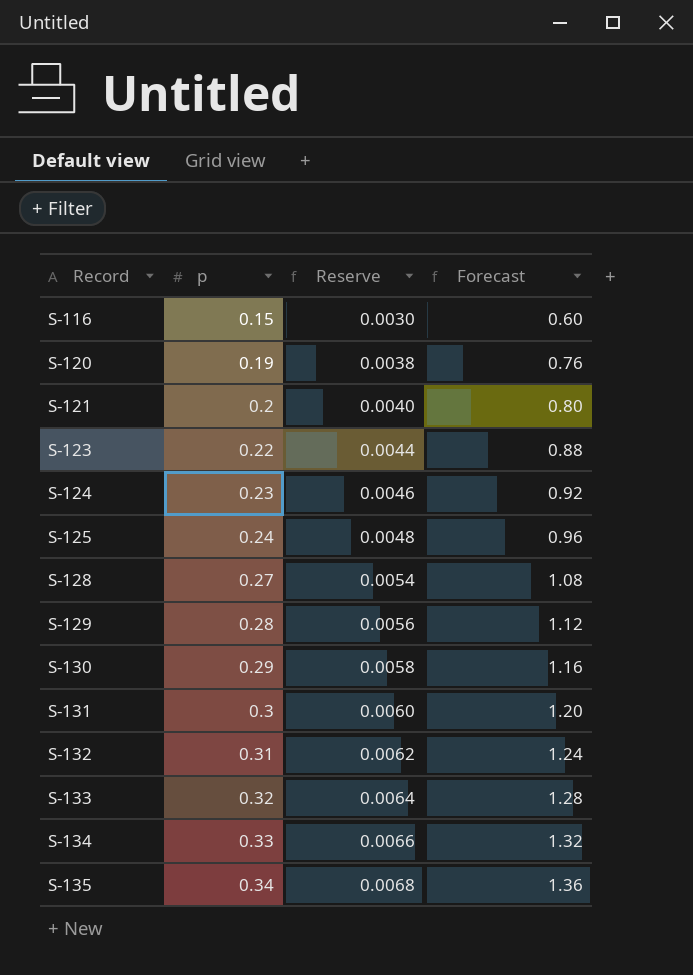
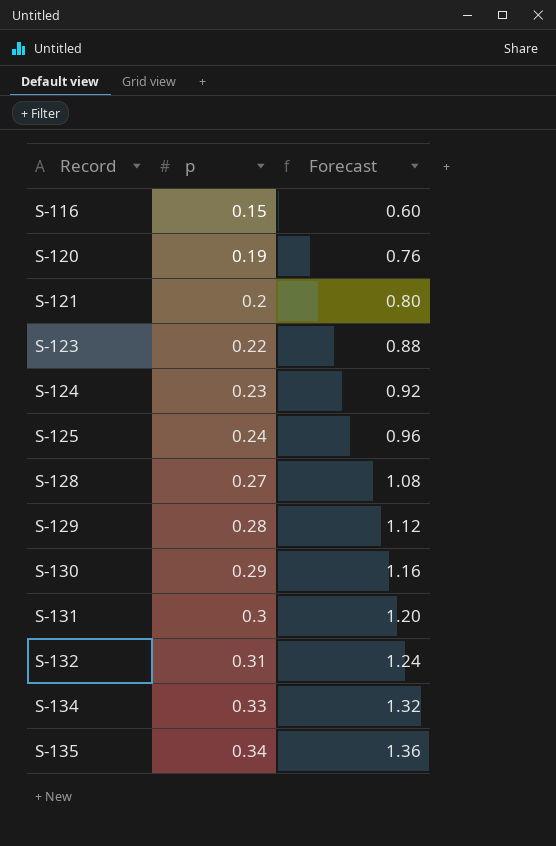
column Reserve | formula: [p] * 0.02 -> none
row S-133: 0.32 | 0.0064 | 1.28 -> none

